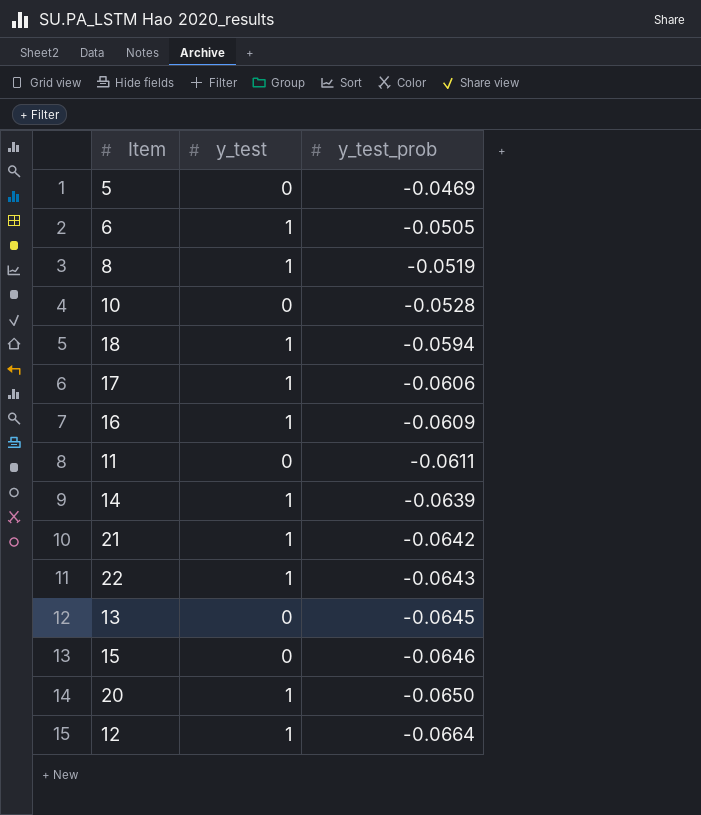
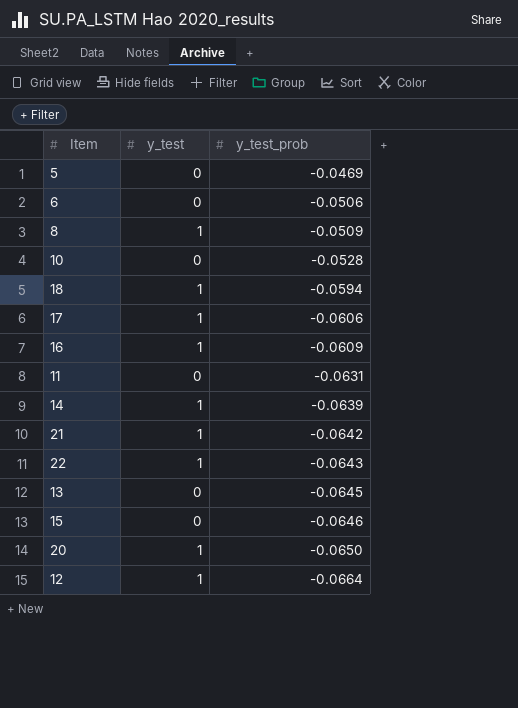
6 | y_test: 1 -> 0
6 | y_test_prob: -0.0505 -> -0.0506
8 | y_test_prob: -0.0519 -> -0.0509
11 | y_test_prob: -0.0611 -> -0.0631

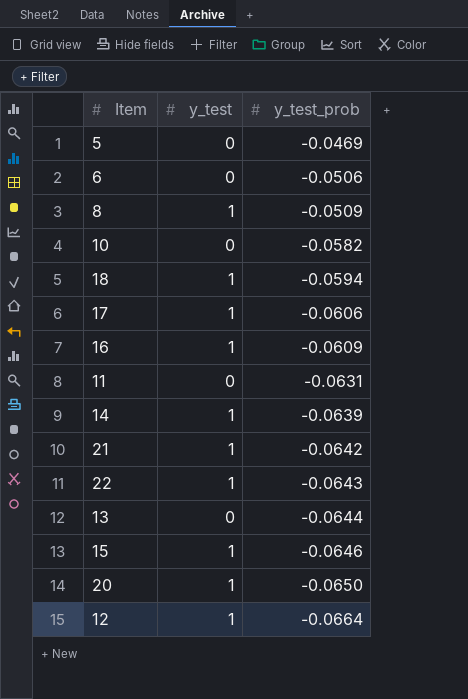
10 | y_test_prob: -0.0528 -> -0.0582
13 | y_test_prob: -0.0645 -> -0.0644
15 | y_test: 0 -> 1

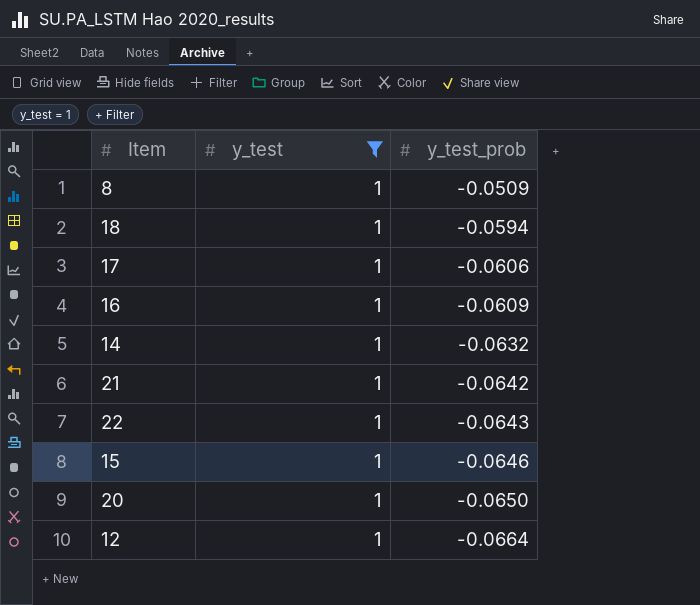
filter: none -> y_test = 1
14 | y_test_prob: -0.0639 -> -0.0632

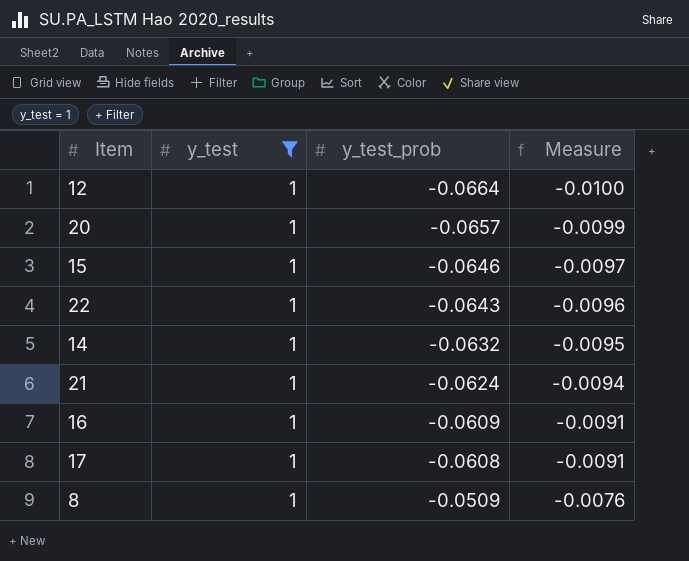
row order: y_test_prob descending -> y_test_prob ascending
column Measure | formula: none -> [y_test_prob] * 0.15
row 18: 1 | -0.0594 -> none
20 | y_test_prob: -0.0650 -> -0.0657
21 | y_test_prob: -0.0642 -> -0.0624
17 | y_test_prob: -0.0606 -> -0.0608

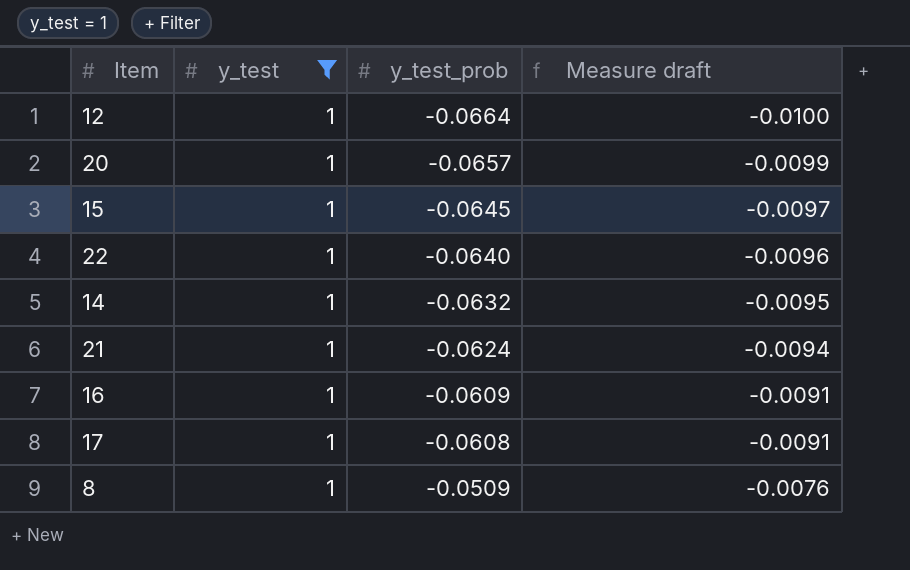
column name: Measure -> Measure draft
15 | y_test_prob: -0.0646 -> -0.0645
22 | y_test_prob: -0.0643 -> -0.0640

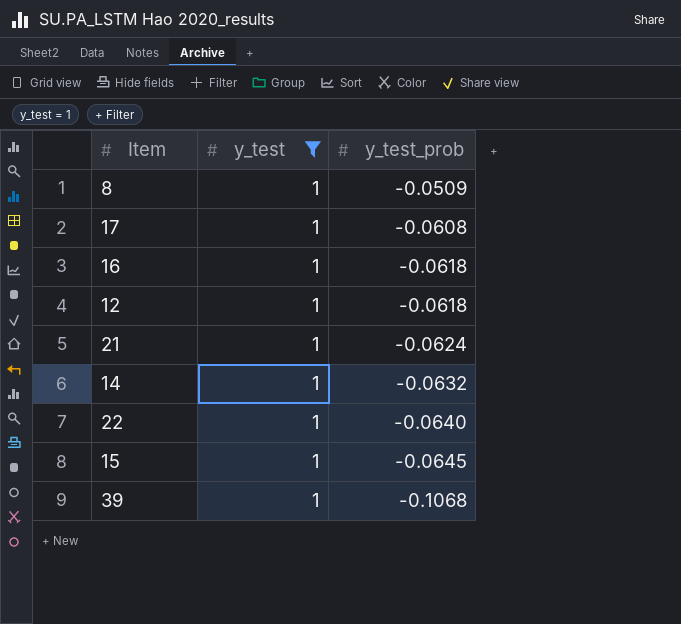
row order: y_test_prob ascending -> y_test_prob descending
column Measure draft | formula: [y_test_prob] * 0.15 -> none
row 20: 1 | -0.0657 | -0.0099 -> none
16 | y_test_prob: -0.0609 -> -0.0618
12 | y_test_prob: -0.0664 -> -0.0618
row 39: none -> 1 | -0.1068

